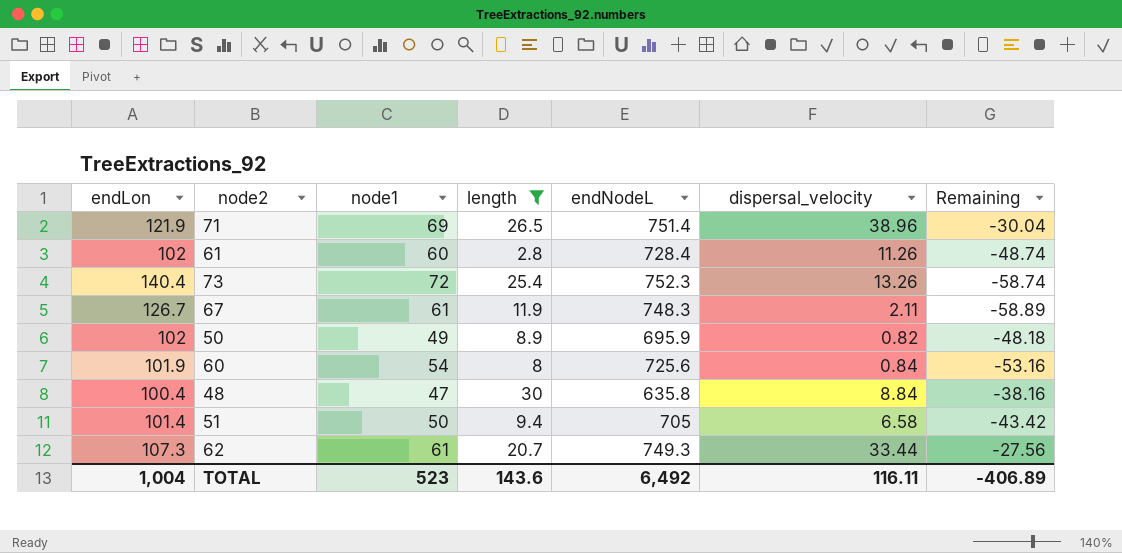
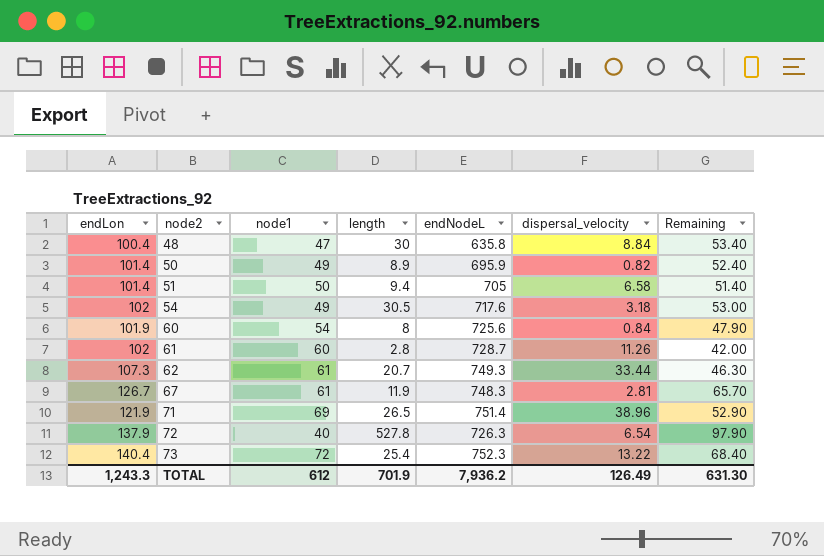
filter: length <= 30 -> none
row order: none -> node2 ascending
column Remaining | formula: [dispersal_velocity] - [node1] -> [endLon] - [node1]
50 | endLon: 102 -> 101.4
61 | endNodeL: 728.4 -> 728.7
67 | dispersal_velocity: 2.11 -> 2.81
73 | dispersal_velocity: 13.26 -> 13.22
TOTAL | endLon: 1,004 -> 1,243.3
TOTAL | node1: 523 -> 612
TOTAL | length: 143.6 -> 701.9
TOTAL | endNodeL: 6,492 -> 7,936.2
TOTAL | dispersal_velocity: 116.11 -> 126.49
TOTAL | Remaining: -406.89 -> 631.30

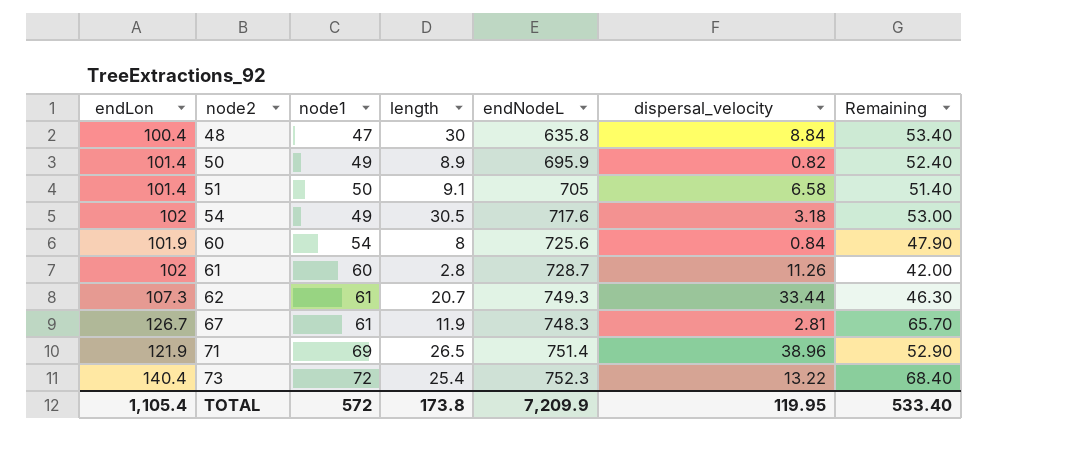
row 72: 137.9 | 40 | 527.8 | 726.3 | 6.54 | 97.90 -> none
51 | length: 9.4 -> 9.1
TOTAL | endLon: 1,243.3 -> 1,105.4
TOTAL | node1: 612 -> 572
TOTAL | length: 701.9 -> 173.8
TOTAL | endNodeL: 7,936.2 -> 7,209.9
TOTAL | dispersal_velocity: 126.49 -> 119.95
TOTAL | Remaining: 631.30 -> 533.40

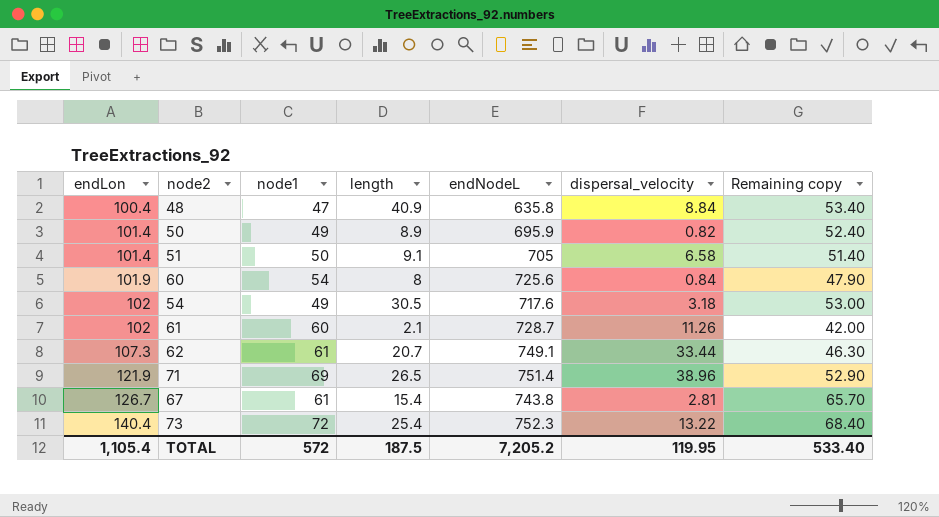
row order: node2 ascending -> endLon ascending
column name: Remaining -> Remaining copy
48 | length: 30 -> 40.9
61 | length: 2.8 -> 2.1
62 | endNodeL: 749.3 -> 749.1
67 | length: 11.9 -> 15.4
67 | endNodeL: 748.3 -> 743.8
TOTAL | length: 173.8 -> 187.5
TOTAL | endNodeL: 7,209.9 -> 7,205.2

